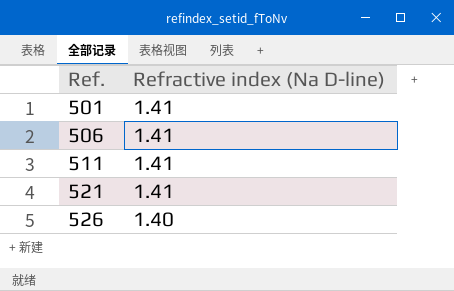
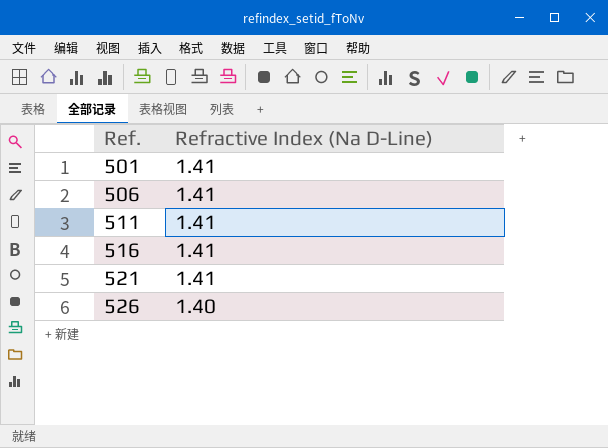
column name: Refractive index (Na D-line) -> Refractive Index (Na D-Line)
row 516: none -> 1.41

